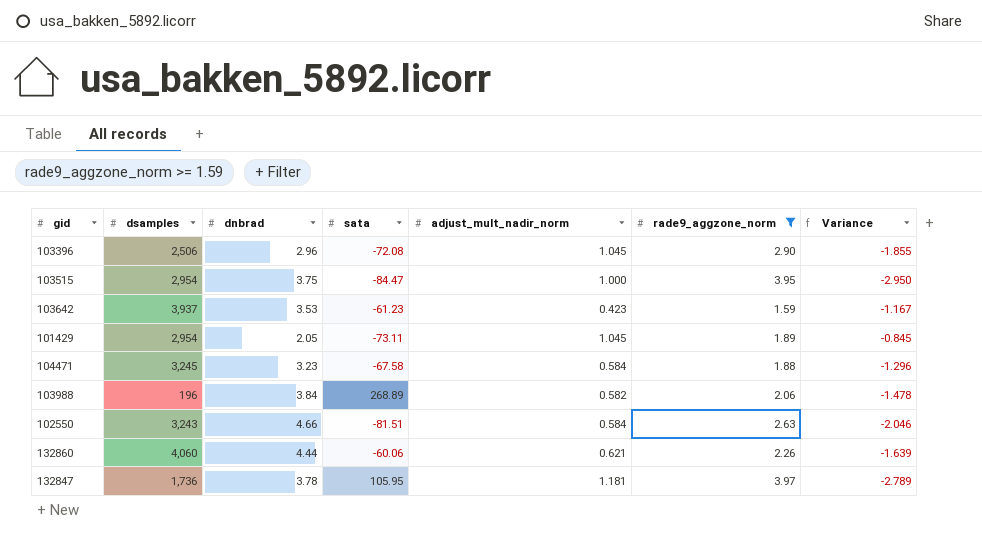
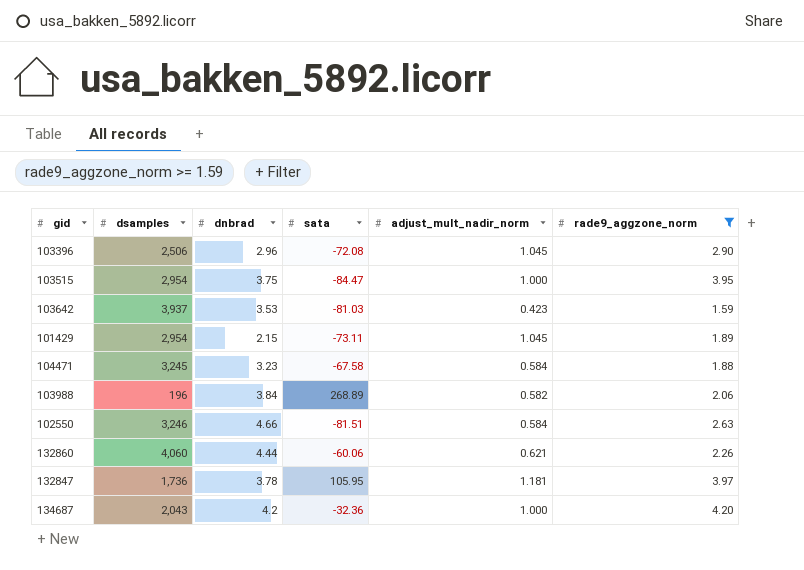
column Variance | formula: [adjust_mult_nadir_norm] - [rade9_aggzone_norm] -> none
103642 | sata: -61.23 -> -81.03
101429 | dnbrad: 2.05 -> 2.15
102550 | dsamples: 3,243 -> 3,246
row 134687: none -> 2,043 | 4.2 | -32.36 | 1.000 | 4.20

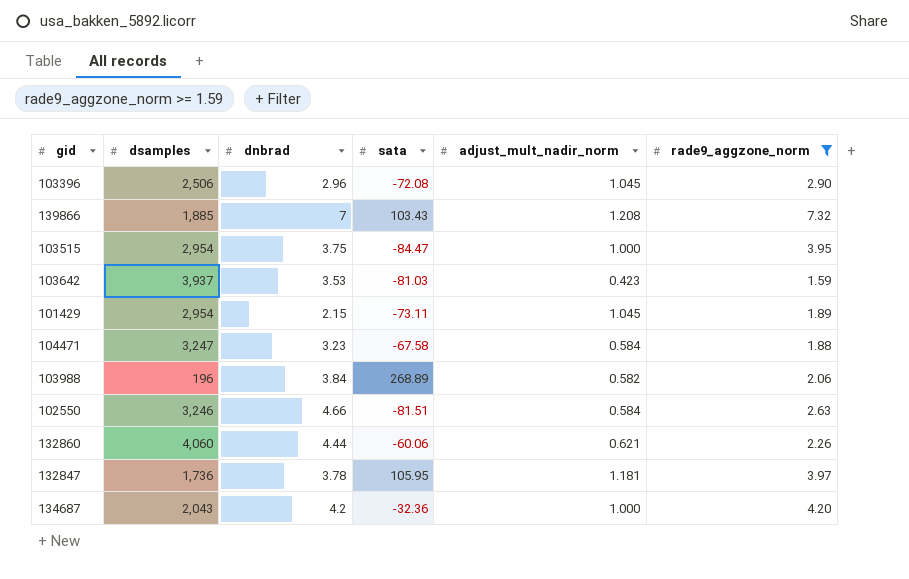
row 139866: none -> 1,885 | 7 | 103.43 | 1.208 | 7.32
104471 | dsamples: 3,245 -> 3,247

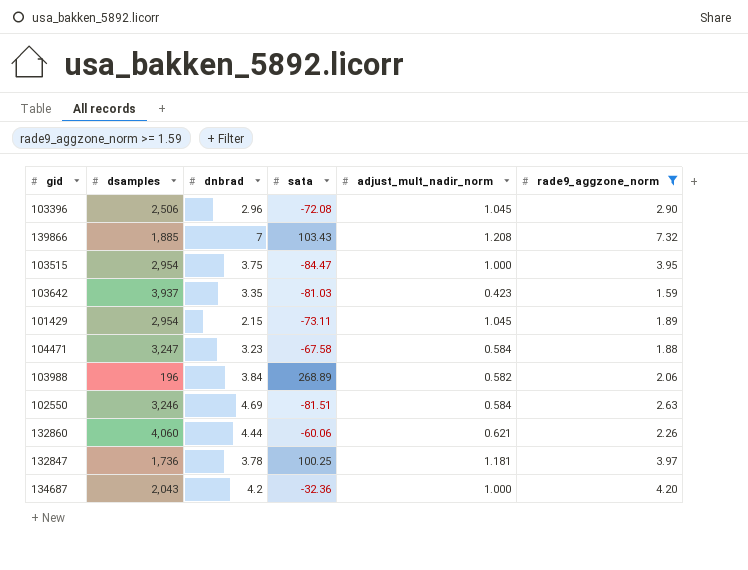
103642 | dnbrad: 3.53 -> 3.35
102550 | dnbrad: 4.66 -> 4.69
132847 | sata: 105.95 -> 100.25

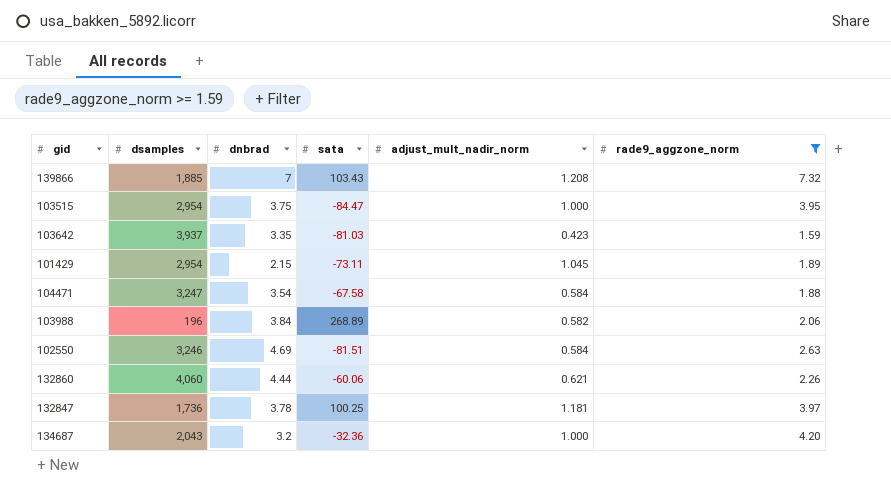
row 103396: 2,506 | 2.96 | -72.08 | 1.045 | 2.90 -> none
104471 | dnbrad: 3.23 -> 3.54
134687 | dnbrad: 4.2 -> 3.2

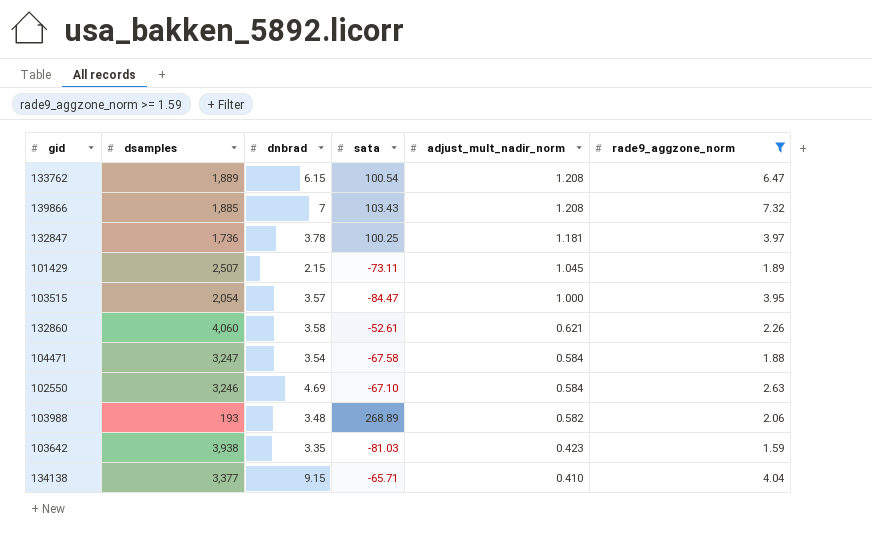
row order: none -> adjust_mult_nadir_norm descending
row 134687: 2,043 | 3.2 | -32.36 | 1.000 | 4.20 -> none
row 133762: none -> 1,889 | 6.15 | 100.54 | 1.208 | 6.47
101429 | dsamples: 2,954 -> 2,507
103515 | dsamples: 2,954 -> 2,054
103515 | dnbrad: 3.75 -> 3.57
132860 | dnbrad: 4.44 -> 3.58
132860 | sata: -60.06 -> -52.61
102550 | sata: -81.51 -> -67.10
103988 | dsamples: 196 -> 193
103988 | dnbrad: 3.84 -> 3.48
103642 | dsamples: 3,937 -> 3,938
row 134138: none -> 3,377 | 9.15 | -65.71 | 0.410 | 4.04

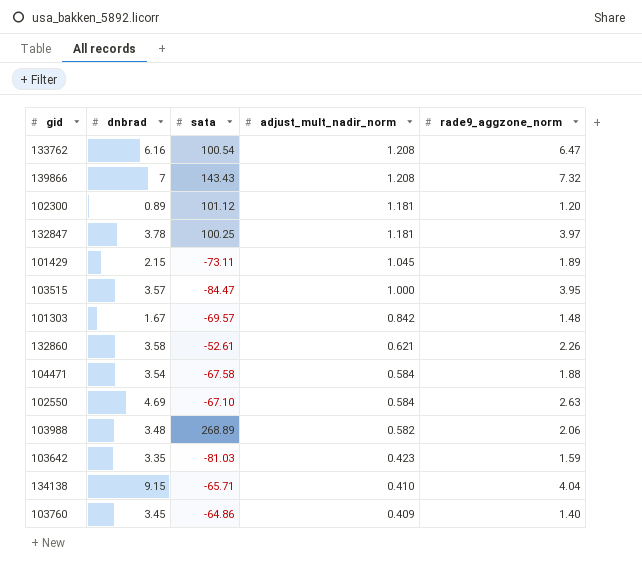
filter: rade9_aggzone_norm >= 1.59 -> none
column dsamples | position: 2 -> none
133762 | dnbrad: 6.15 -> 6.16
139866 | sata: 103.43 -> 143.43

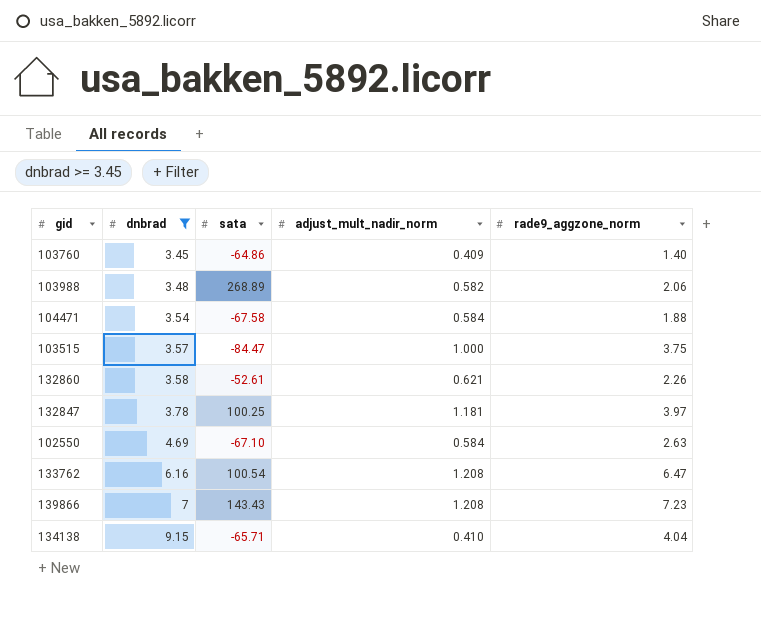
filter: none -> dnbrad >= 3.45
row order: adjust_mult_nadir_norm descending -> dnbrad ascending
103515 | rade9_aggzone_norm: 3.95 -> 3.75
139866 | rade9_aggzone_norm: 7.32 -> 7.23

